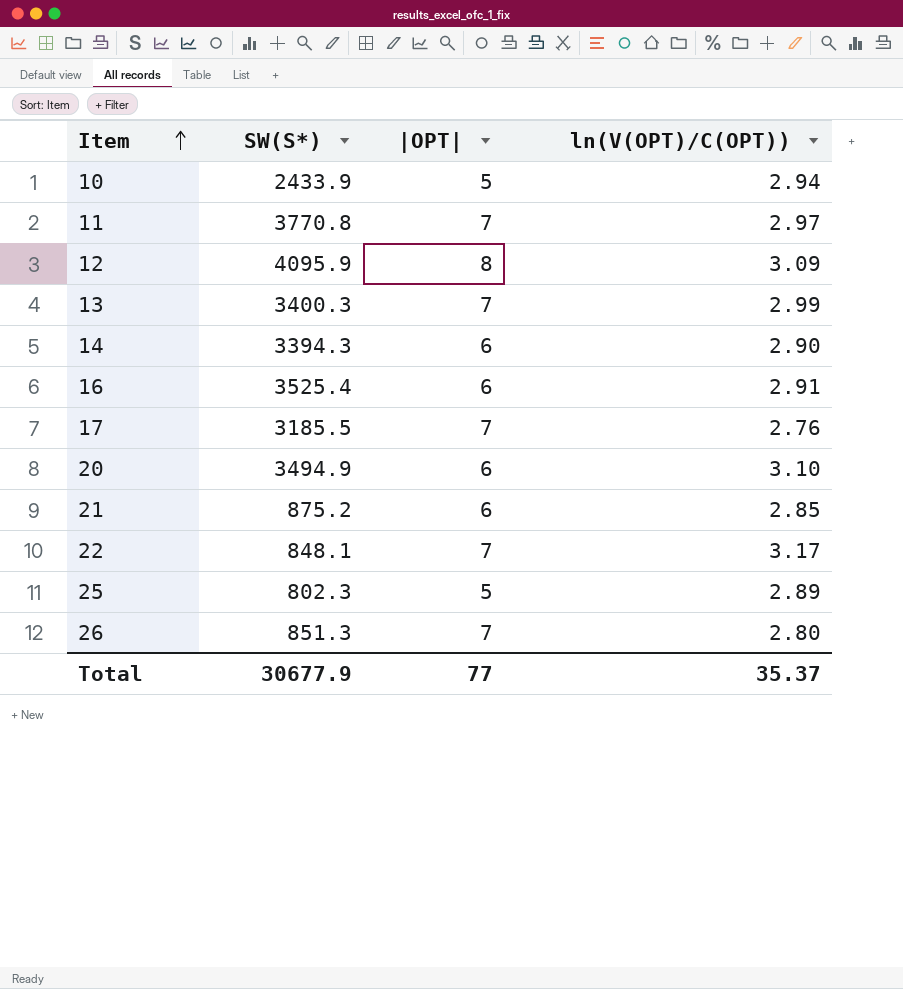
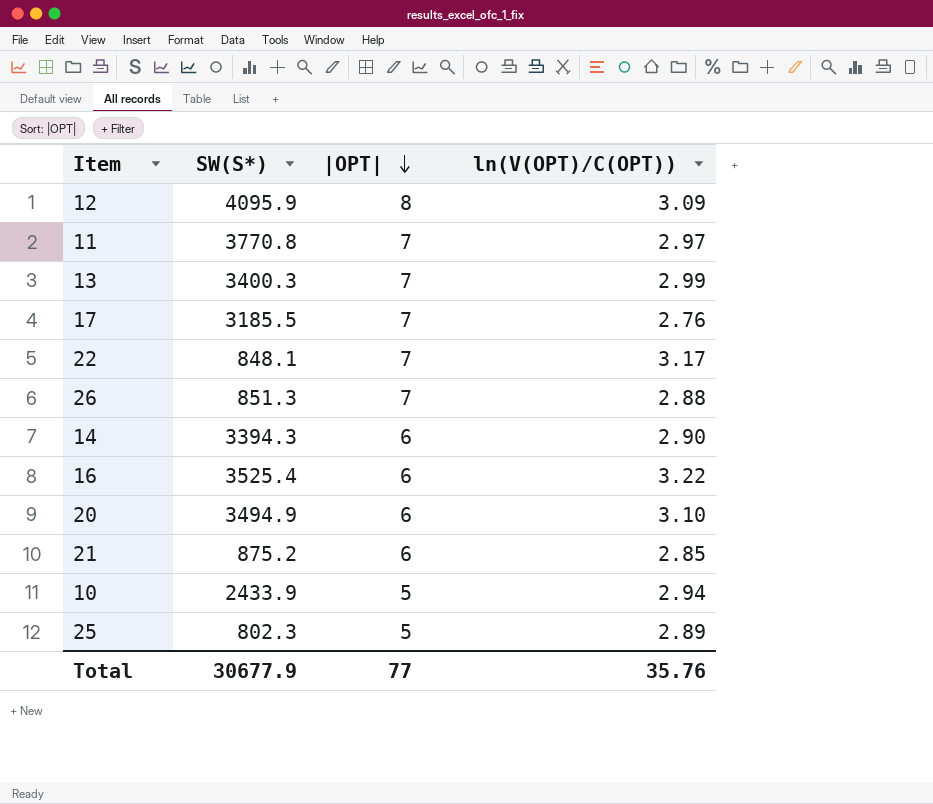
row order: Item ascending -> |OPT| descending
26 | ln(V(OPT)/C(OPT)): 2.80 -> 2.88
16 | ln(V(OPT)/C(OPT)): 2.91 -> 3.22
Total | ln(V(OPT)/C(OPT)): 35.37 -> 35.76

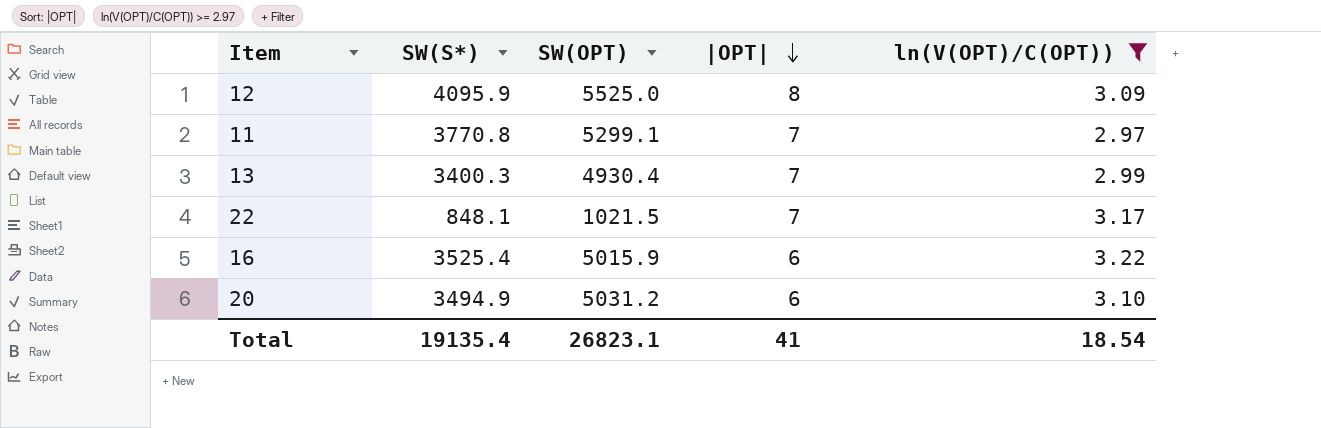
filter: none -> ln(V(OPT)/C(OPT)) >= 2.97
column SW(OPT) | position: none -> 3
Total | SW(S*): 30677.9 -> 19135.4
Total | |OPT|: 77 -> 41
Total | ln(V(OPT)/C(OPT)): 35.76 -> 18.54

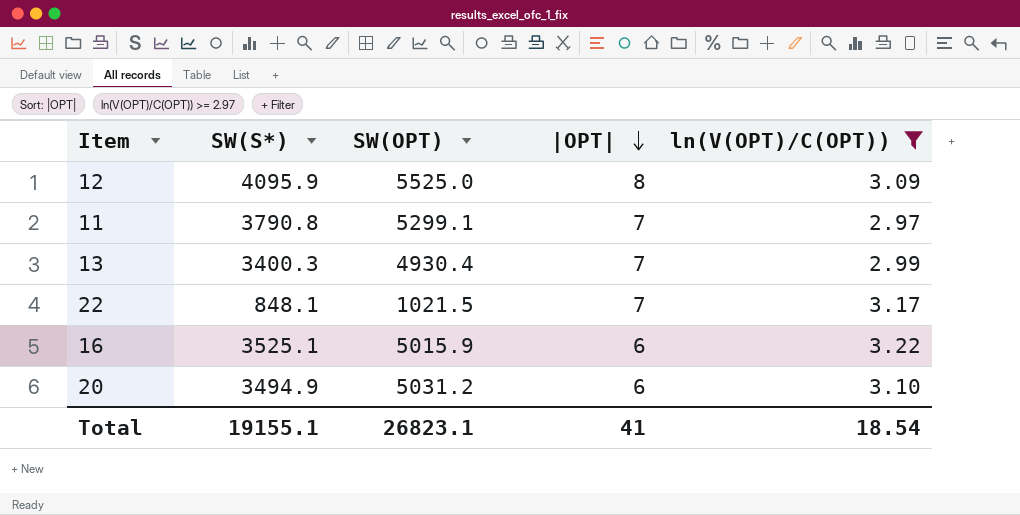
11 | SW(S*): 3770.8 -> 3790.8
16 | SW(S*): 3525.4 -> 3525.1
Total | SW(S*): 19135.4 -> 19155.1

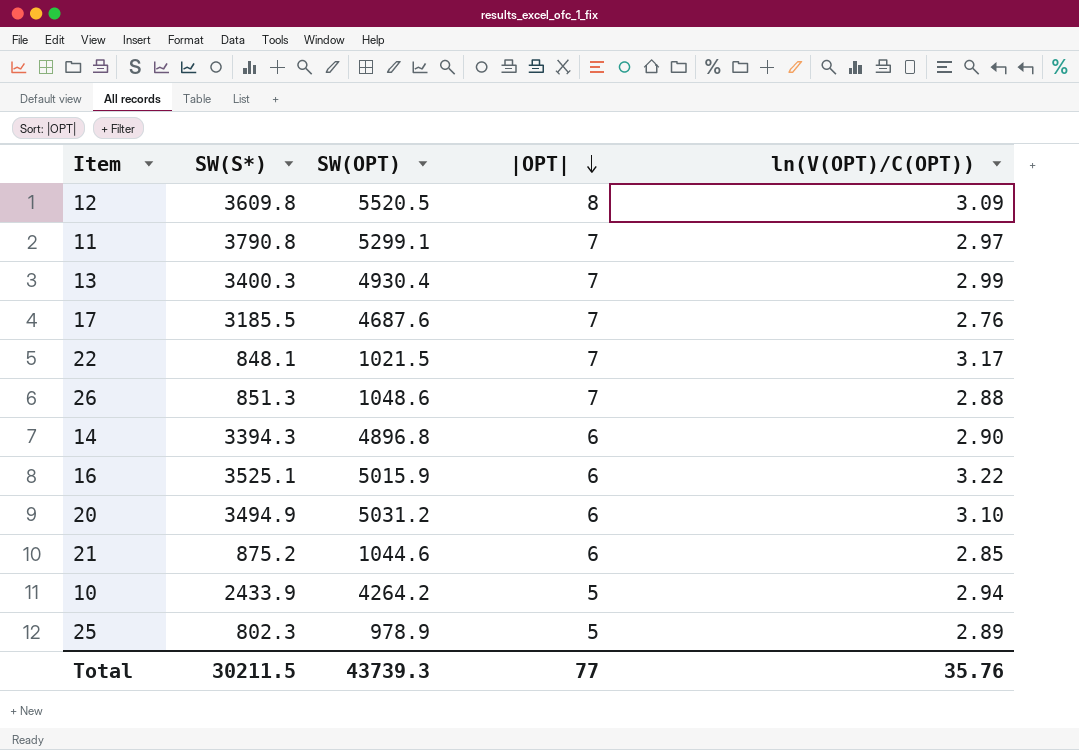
filter: ln(V(OPT)/C(OPT)) >= 2.97 -> none
12 | SW(S*): 4095.9 -> 3609.8
12 | SW(OPT): 5525.0 -> 5520.5
Total | SW(S*): 19155.1 -> 30211.5
Total | SW(OPT): 26823.1 -> 43739.3
Total | |OPT|: 41 -> 77
Total | ln(V(OPT)/C(OPT)): 18.54 -> 35.76

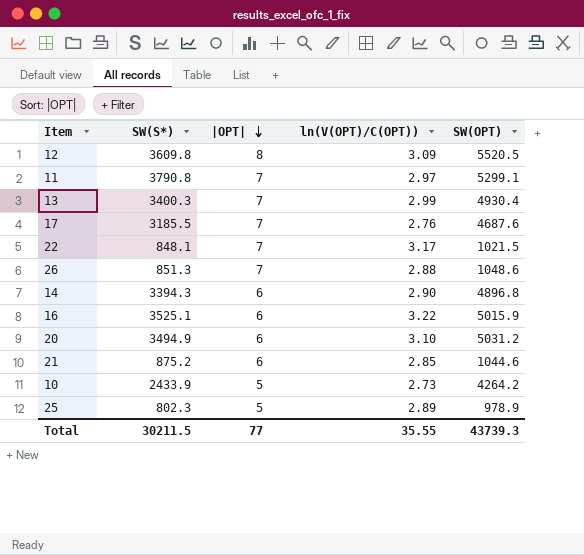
column SW(OPT) | position: 3 -> 5
10 | ln(V(OPT)/C(OPT)): 2.94 -> 2.73
Total | ln(V(OPT)/C(OPT)): 35.76 -> 35.55

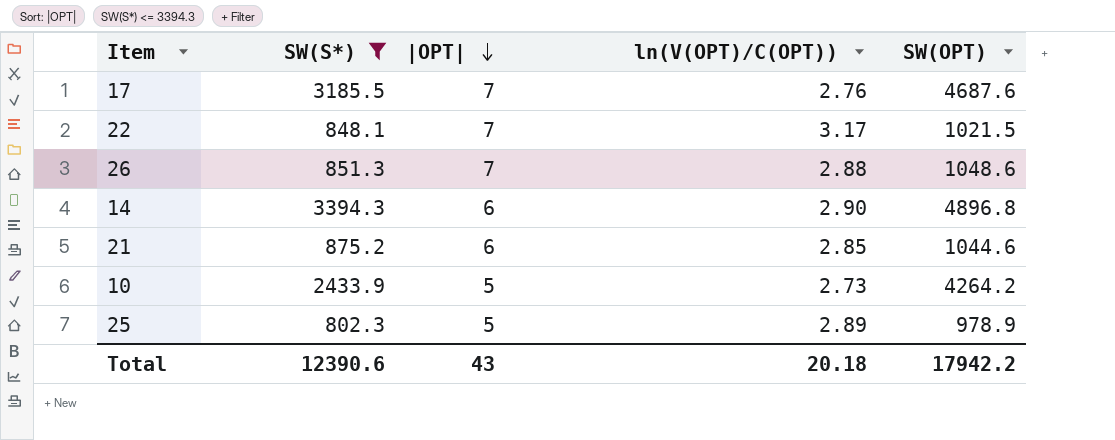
filter: none -> SW(S*) <= 3394.3
Total | SW(S*): 30211.5 -> 12390.6
Total | |OPT|: 77 -> 43
Total | ln(V(OPT)/C(OPT)): 35.55 -> 20.18
Total | SW(OPT): 43739.3 -> 17942.2

